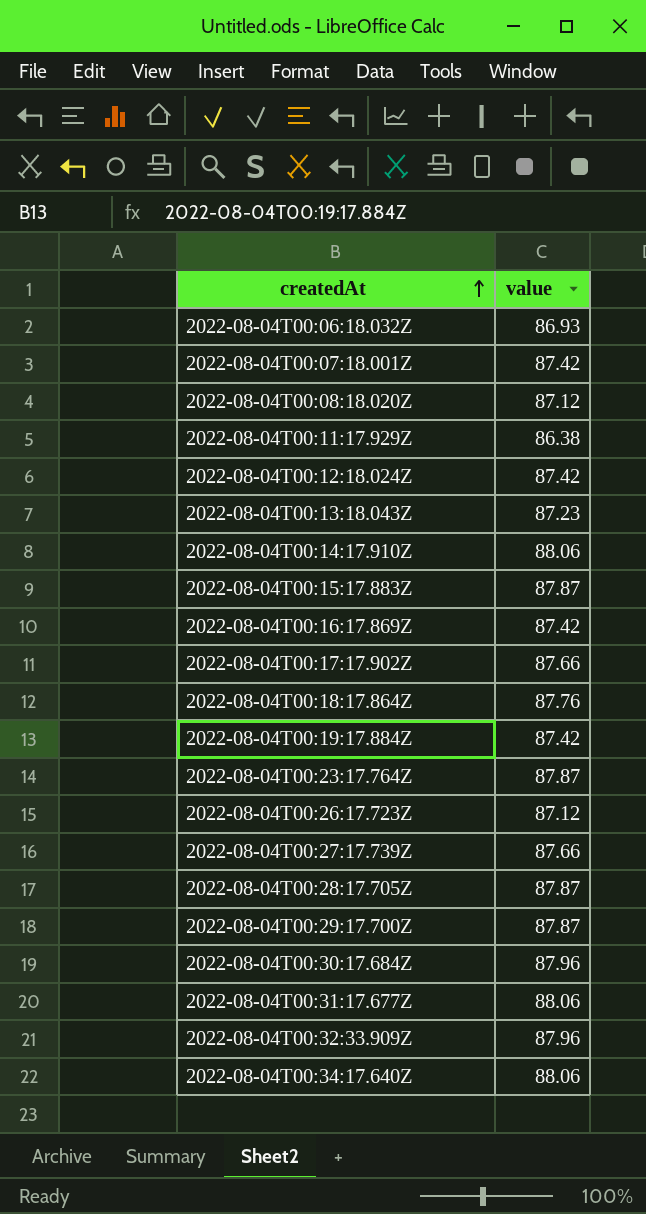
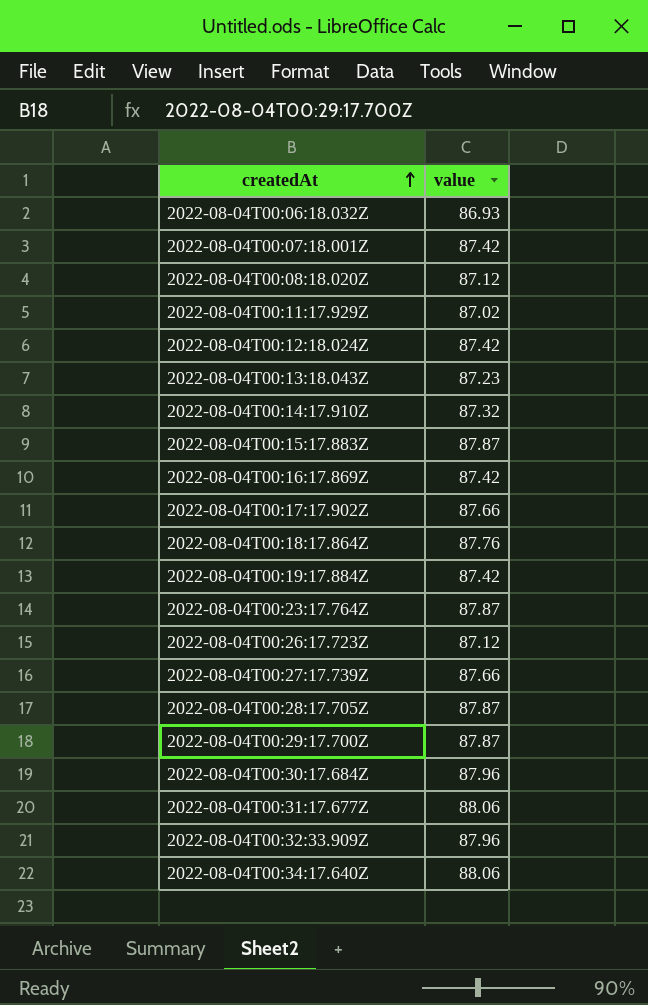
2022-08-04T00:11:17.929Z | value: 86.38 -> 87.02
2022-08-04T00:14:17.910Z | value: 88.06 -> 87.32

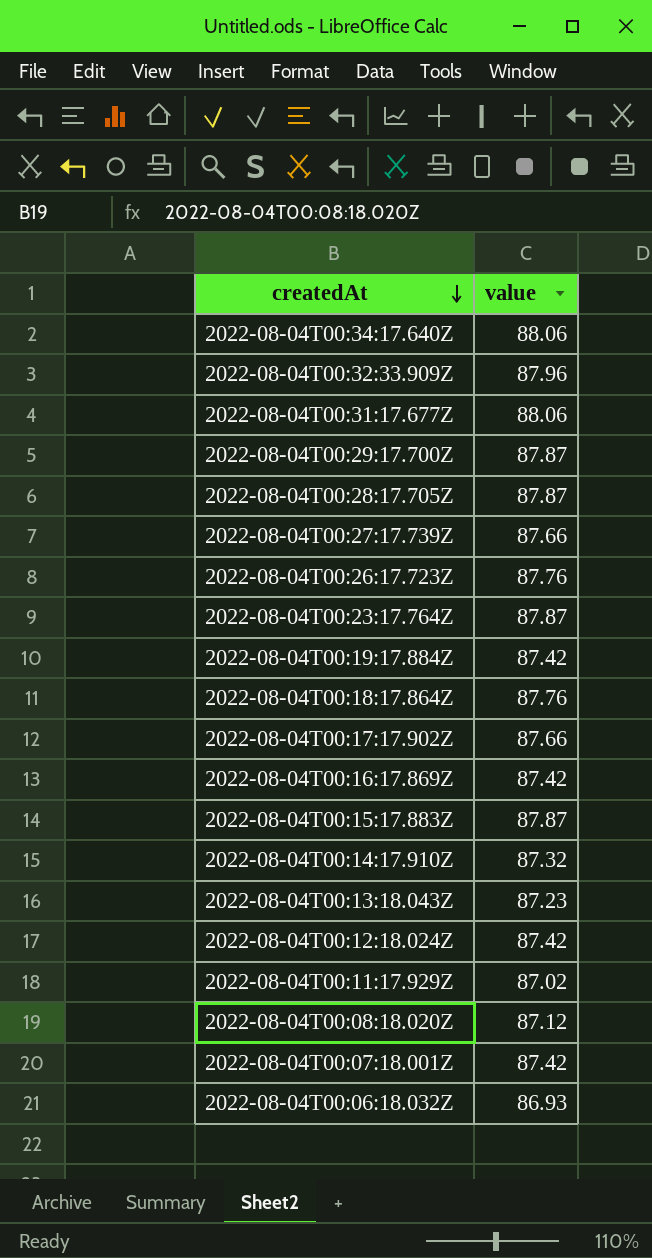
row order: createdAt ascending -> createdAt descending
row 2022-08-04T00:30:17.684Z: 87.96 -> none
2022-08-04T00:26:17.723Z | value: 87.12 -> 87.76

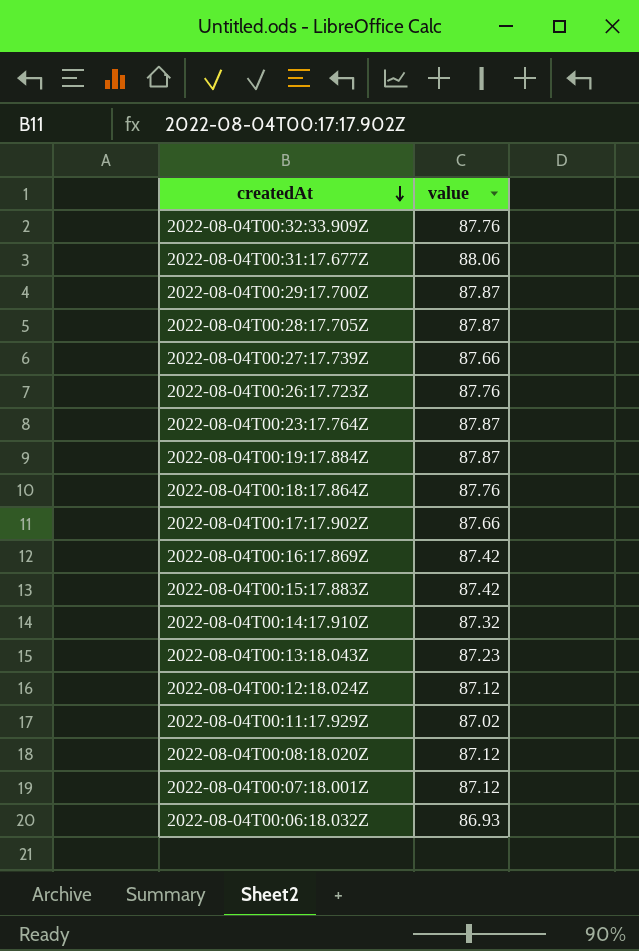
row 2022-08-04T00:34:17.640Z: 88.06 -> none
2022-08-04T00:32:33.909Z | value: 87.96 -> 87.76
2022-08-04T00:19:17.884Z | value: 87.42 -> 87.87
2022-08-04T00:15:17.883Z | value: 87.87 -> 87.42
2022-08-04T00:12:18.024Z | value: 87.42 -> 87.12
2022-08-04T00:07:18.001Z | value: 87.42 -> 87.12

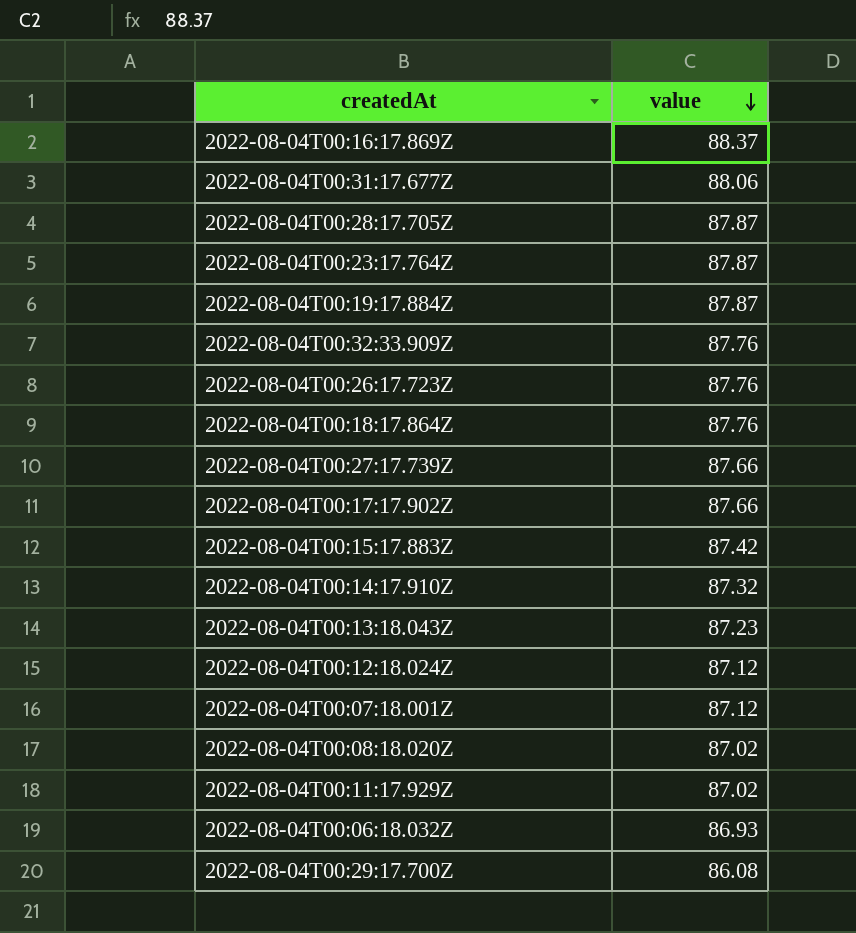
row order: createdAt descending -> value descending
2022-08-04T00:16:17.869Z | value: 87.42 -> 88.37
2022-08-04T00:08:18.020Z | value: 87.12 -> 87.02
2022-08-04T00:29:17.700Z | value: 87.87 -> 86.08

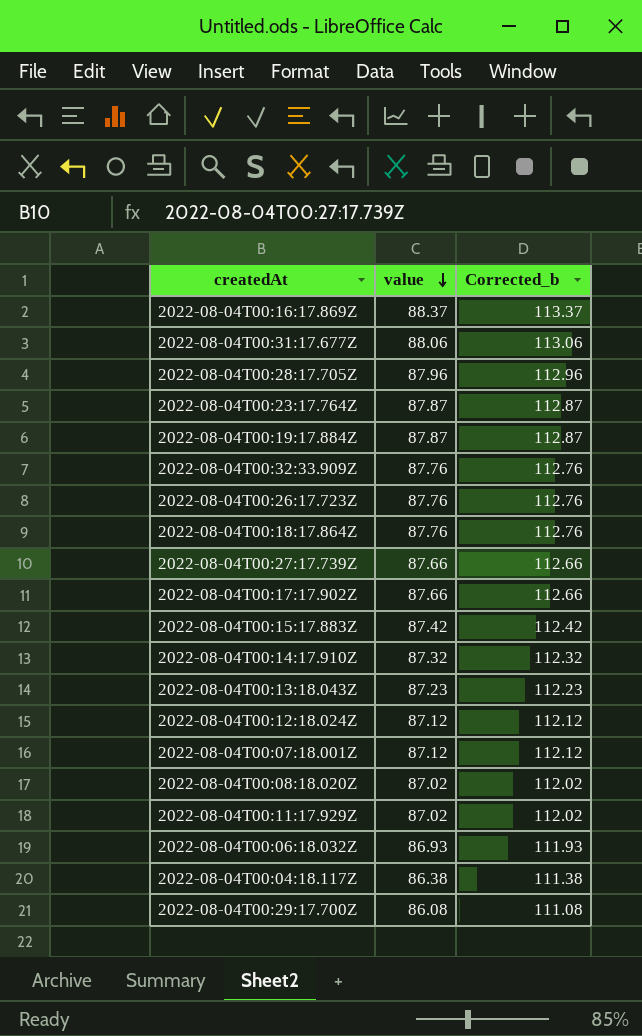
column Corrected_b | formula: none -> [value] + 25
2022-08-04T00:28:17.705Z | value: 87.87 -> 87.96
row 2022-08-04T00:04:18.117Z: none -> 86.38 | 111.38

